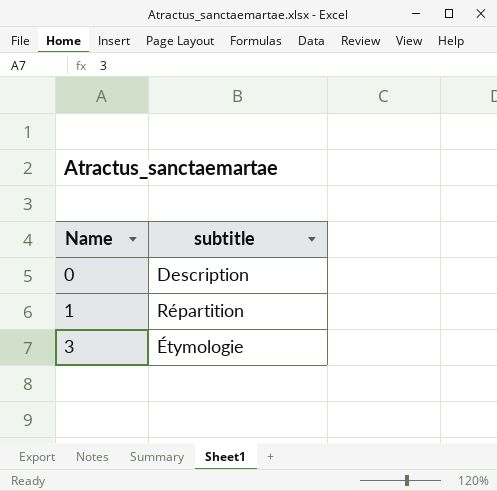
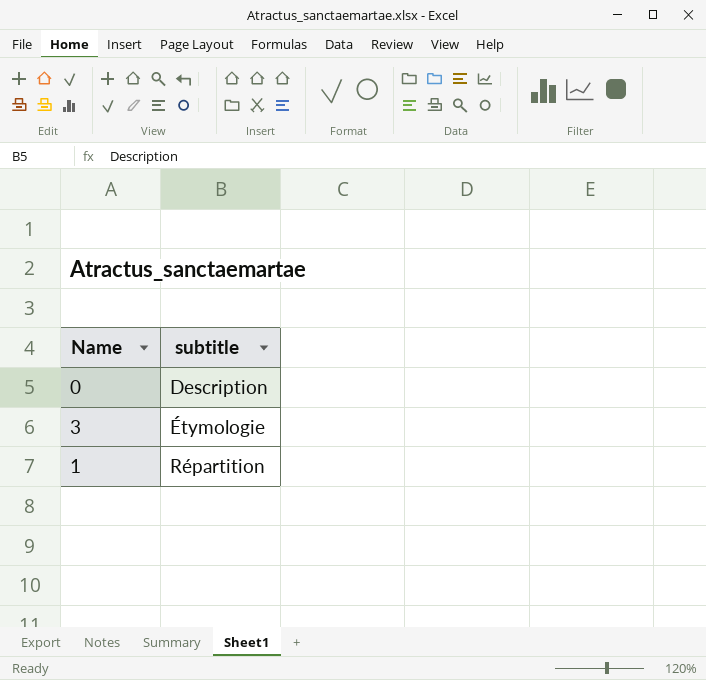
row order: Name ascending -> subtitle ascending

